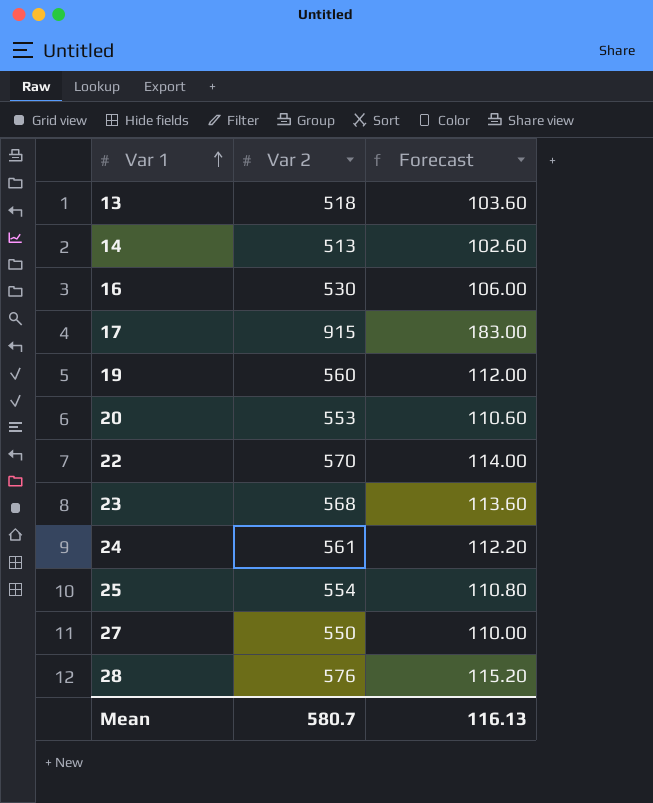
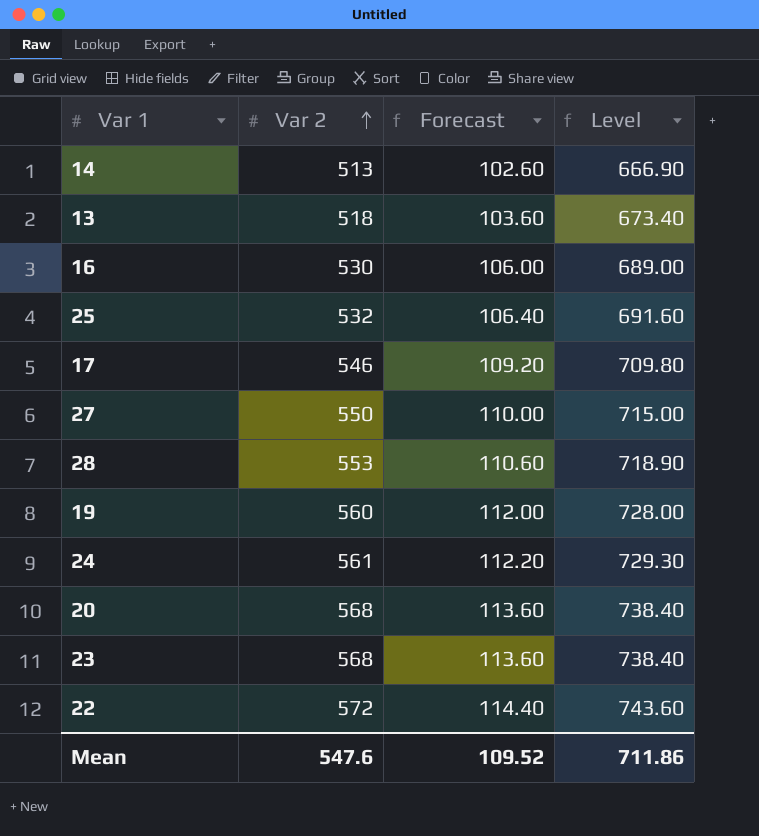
row order: Var 1 ascending -> Var 2 ascending
column Level | formula: none -> [Var 2] * 1.3
25 | Var 2: 554 -> 532
25 | Forecast: 110.80 -> 106.40
17 | Var 2: 915 -> 546
17 | Forecast: 183.00 -> 109.20
28 | Var 2: 576 -> 553
28 | Forecast: 115.20 -> 110.60
20 | Var 2: 553 -> 568
20 | Forecast: 110.60 -> 113.60
22 | Var 2: 570 -> 572
22 | Forecast: 114.00 -> 114.40
Mean | Var 2: 580.7 -> 547.6
Mean | Forecast: 116.13 -> 109.52

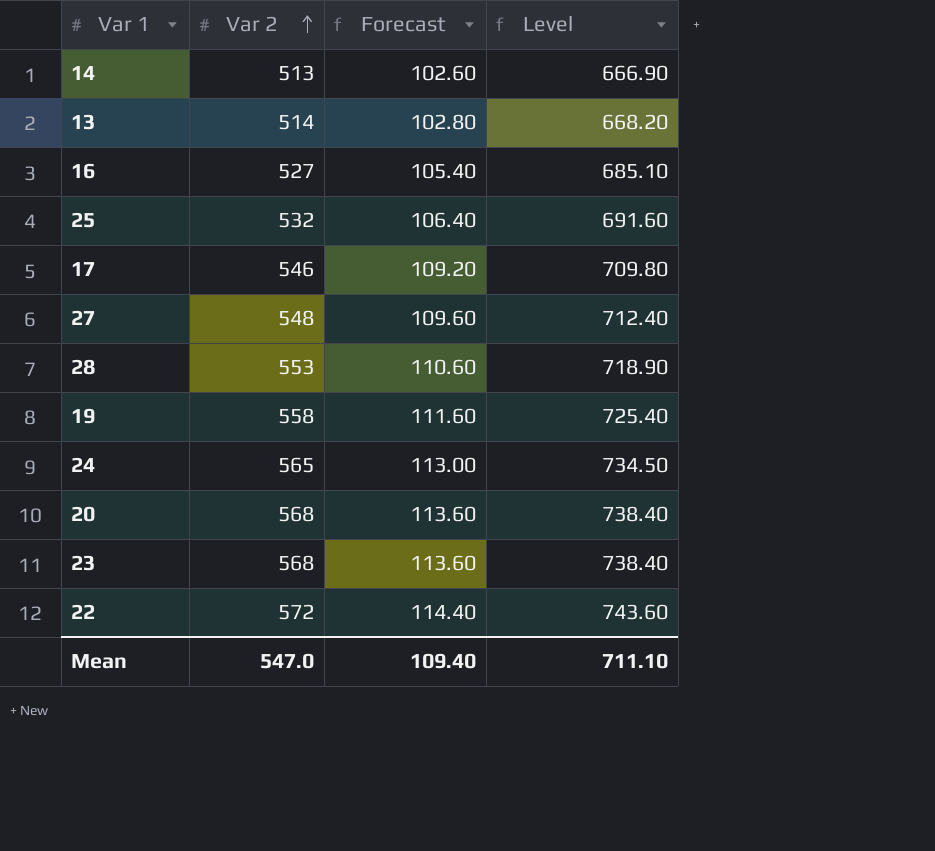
13 | Var 2: 518 -> 514
13 | Forecast: 103.60 -> 102.80
13 | Level: 673.40 -> 668.20
16 | Var 2: 530 -> 527
16 | Forecast: 106.00 -> 105.40
16 | Level: 689.00 -> 685.10
27 | Var 2: 550 -> 548
27 | Forecast: 110.00 -> 109.60
27 | Level: 715.00 -> 712.40
19 | Var 2: 560 -> 558
19 | Forecast: 112.00 -> 111.60
19 | Level: 728.00 -> 725.40
24 | Var 2: 561 -> 565
24 | Forecast: 112.20 -> 113.00
24 | Level: 729.30 -> 734.50
Mean | Var 2: 547.6 -> 547.0
Mean | Forecast: 109.52 -> 109.40
Mean | Level: 711.86 -> 711.10

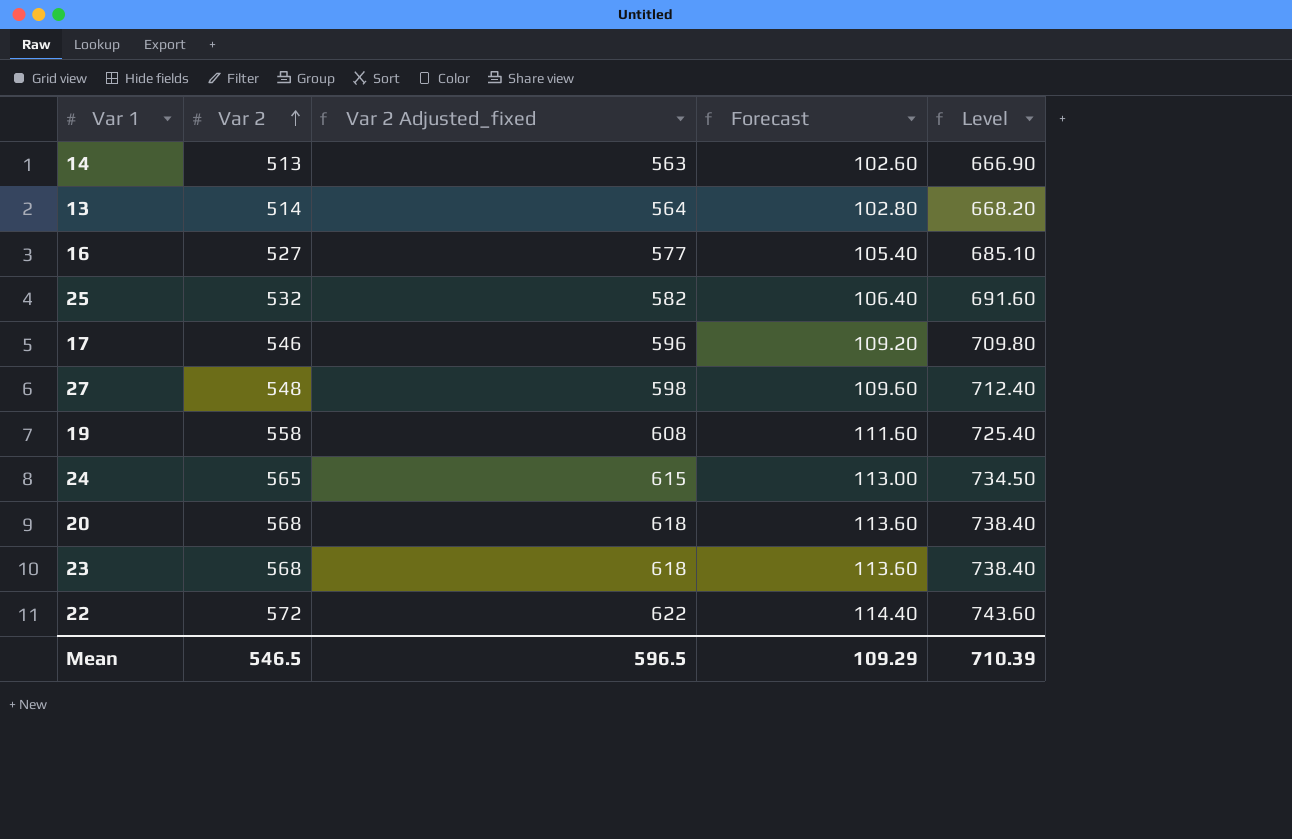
column Var 2 Adjusted_fixed | formula: none -> [Var 2] + 50
row 28: 553 | 110.60 | 718.90 -> none
Mean | Var 2: 547.0 -> 546.5
Mean | Forecast: 109.40 -> 109.29
Mean | Level: 711.10 -> 710.39

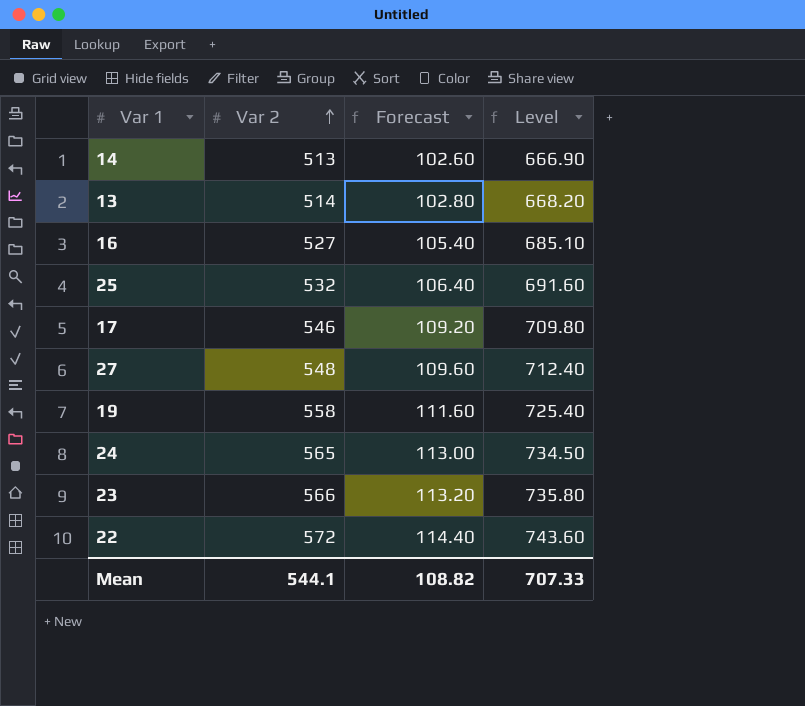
column Var 2 Adjusted_fixed | formula: [Var 2] + 50 -> none
row 20: 568 | 618 | 113.60 | 738.40 -> none
23 | Var 2: 568 -> 566
23 | Forecast: 113.60 -> 113.20
23 | Level: 738.40 -> 735.80
Mean | Var 2: 546.5 -> 544.1
Mean | Forecast: 109.29 -> 108.82
Mean | Level: 710.39 -> 707.33

